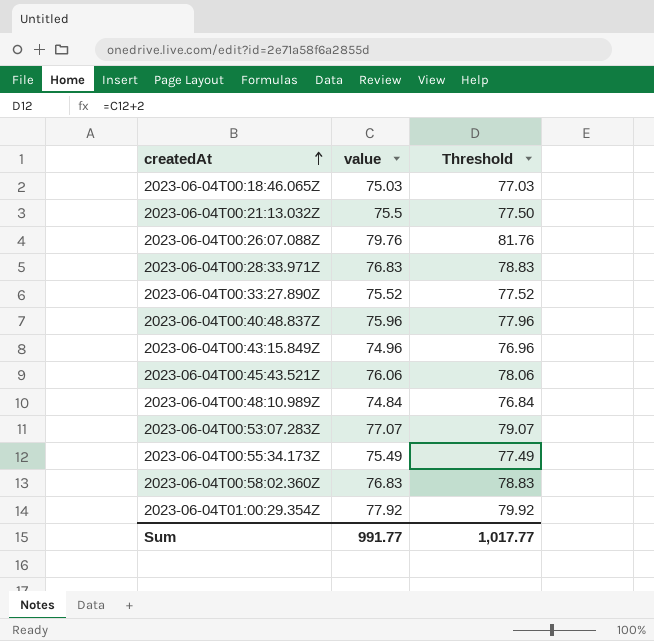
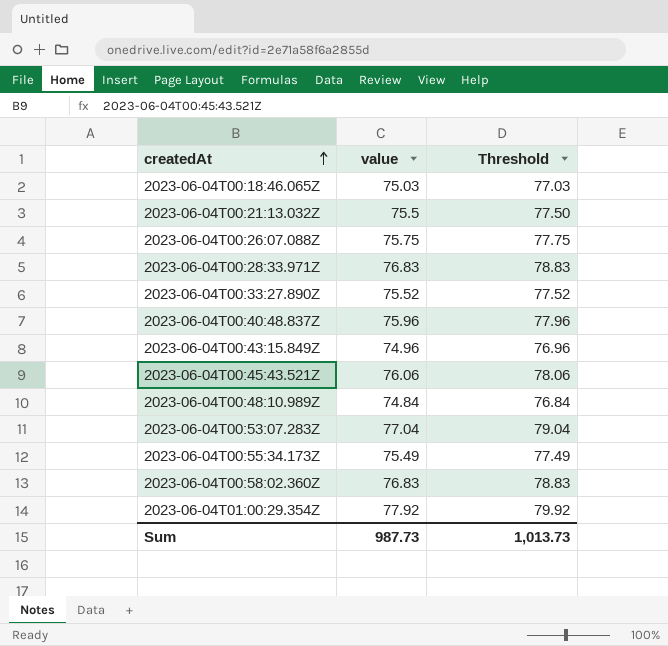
2023-06-04T00:26:07.088Z | value: 79.76 -> 75.75
2023-06-04T00:26:07.088Z | Threshold: 81.76 -> 77.75
2023-06-04T00:53:07.283Z | value: 77.07 -> 77.04
2023-06-04T00:53:07.283Z | Threshold: 79.07 -> 79.04
Sum | value: 991.77 -> 987.73
Sum | Threshold: 1,017.77 -> 1,013.73

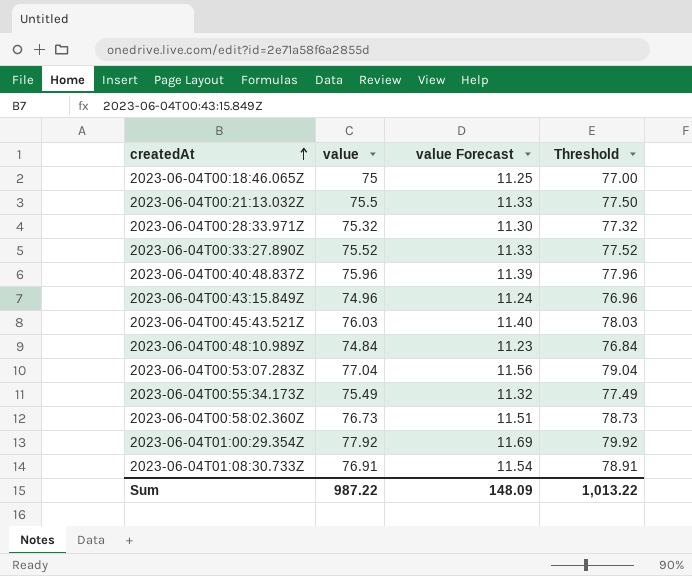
column value Forecast | formula: none -> [value] * 0.15
row 2023-06-04T00:26:07.088Z: 75.75 | 77.75 -> none
2023-06-04T00:18:46.065Z | value: 75.03 -> 75
2023-06-04T00:18:46.065Z | Threshold: 77.03 -> 77.00
2023-06-04T00:28:33.971Z | value: 76.83 -> 75.32
2023-06-04T00:28:33.971Z | Threshold: 78.83 -> 77.32
2023-06-04T00:45:43.521Z | value: 76.06 -> 76.03
2023-06-04T00:45:43.521Z | Threshold: 78.06 -> 78.03
2023-06-04T00:58:02.360Z | value: 76.83 -> 76.73
2023-06-04T00:58:02.360Z | Threshold: 78.83 -> 78.73
row 2023-06-04T01:08:30.733Z: none -> 76.91 | 11.54 | 78.91
Sum | value: 987.73 -> 987.22
Sum | Threshold: 1,013.73 -> 1,013.22

